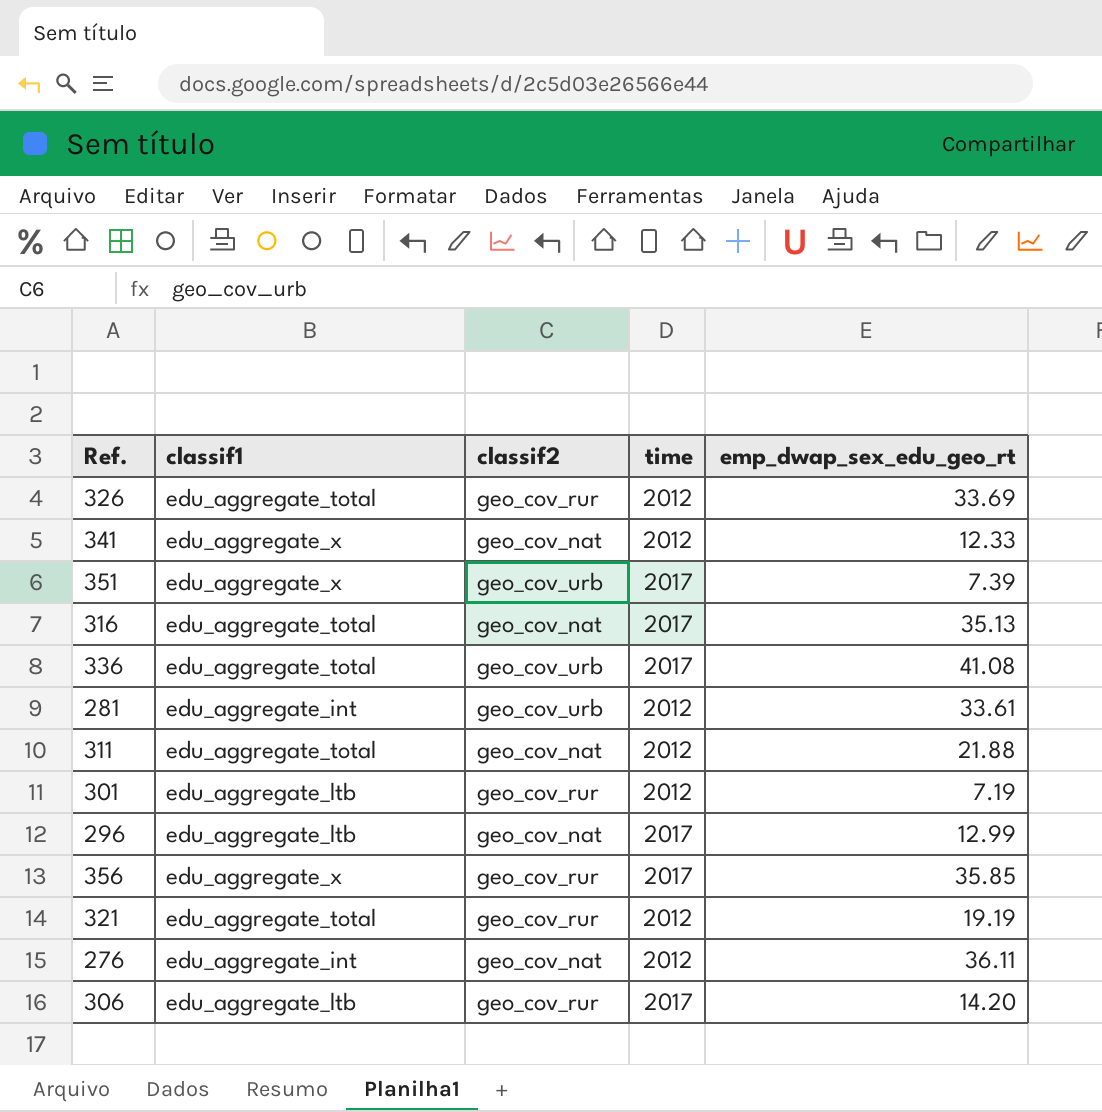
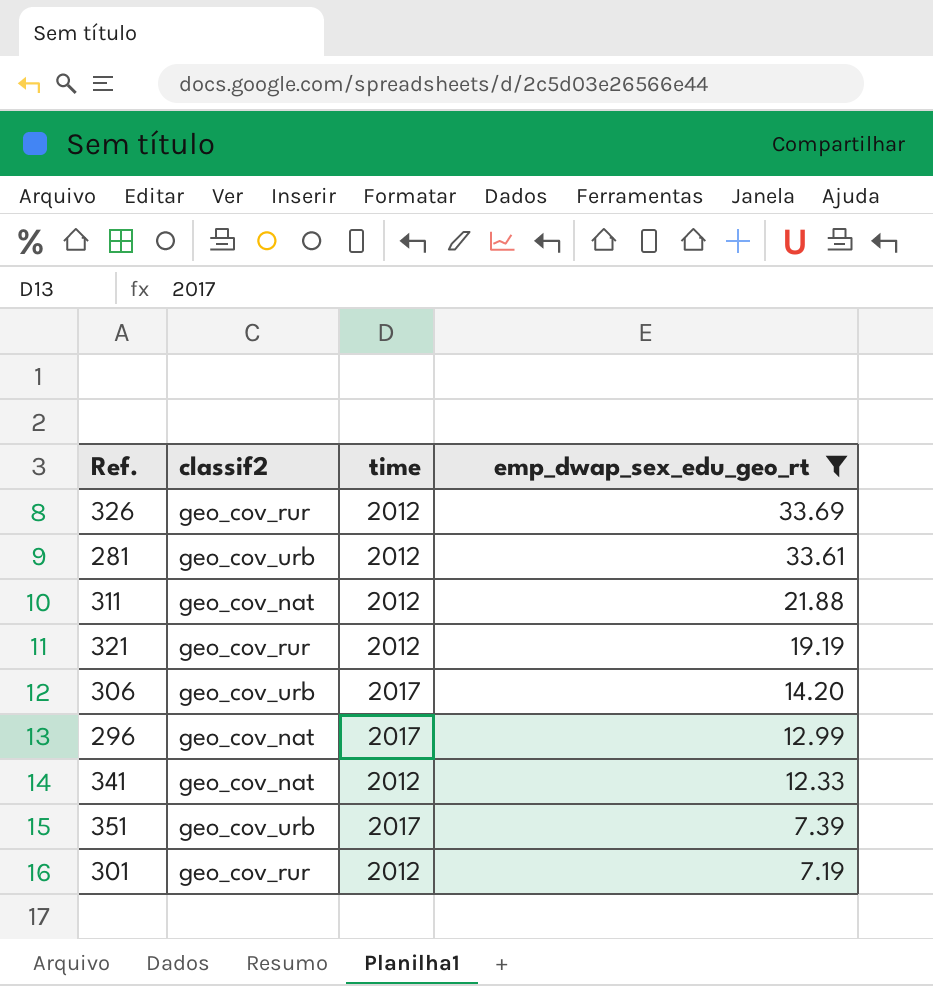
filter: none -> emp_dwap_sex_edu_geo_rt <= 33.69
row order: none -> emp_dwap_sex_edu_geo_rt descending
column classif1 | position: 2 -> none
306 | classif2: geo_cov_rur -> geo_cov_urb

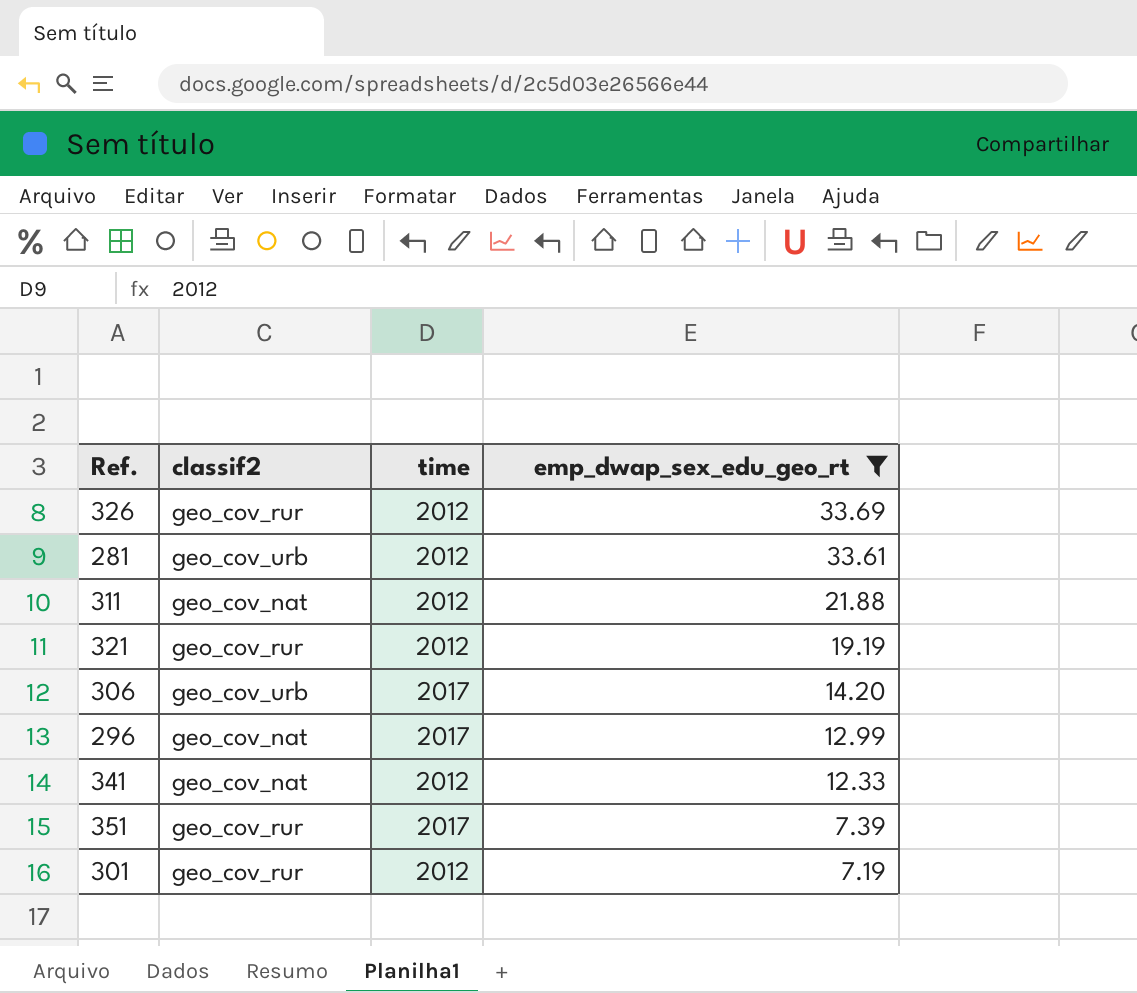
351 | classif2: geo_cov_urb -> geo_cov_rur

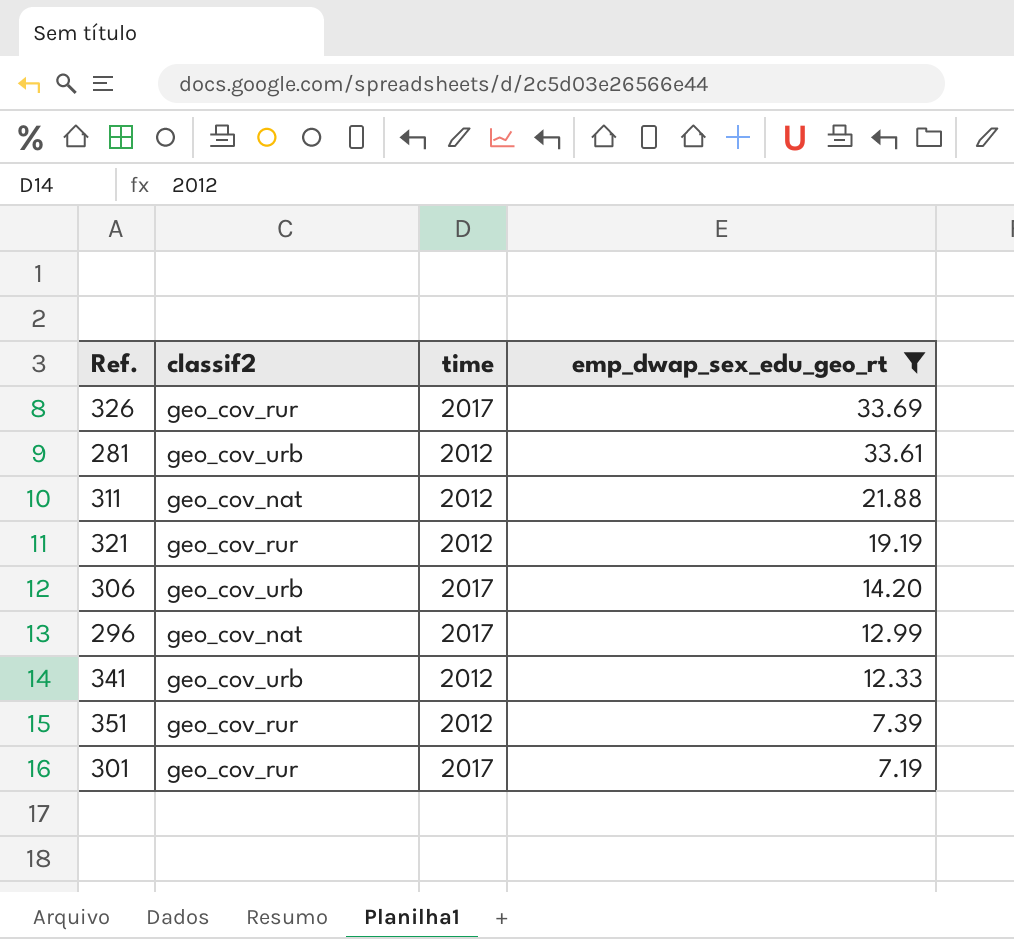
326 | time: 2012 -> 2017
341 | classif2: geo_cov_nat -> geo_cov_urb
351 | time: 2017 -> 2012
301 | time: 2012 -> 2017

